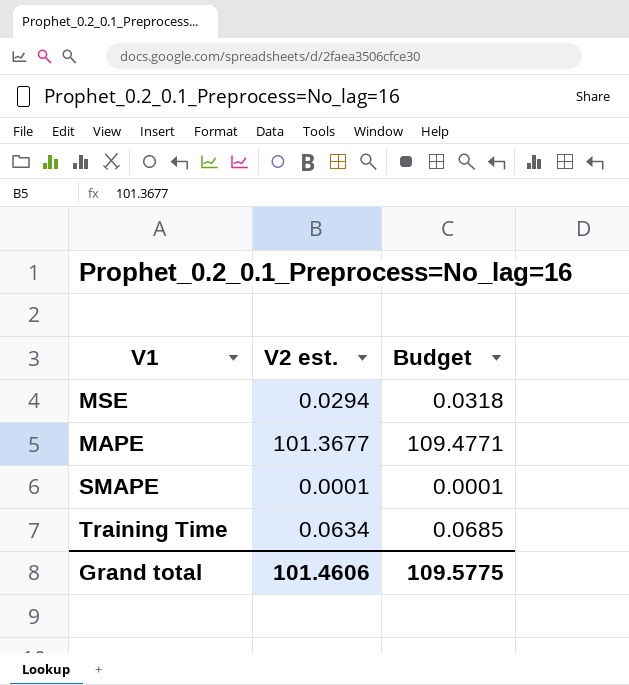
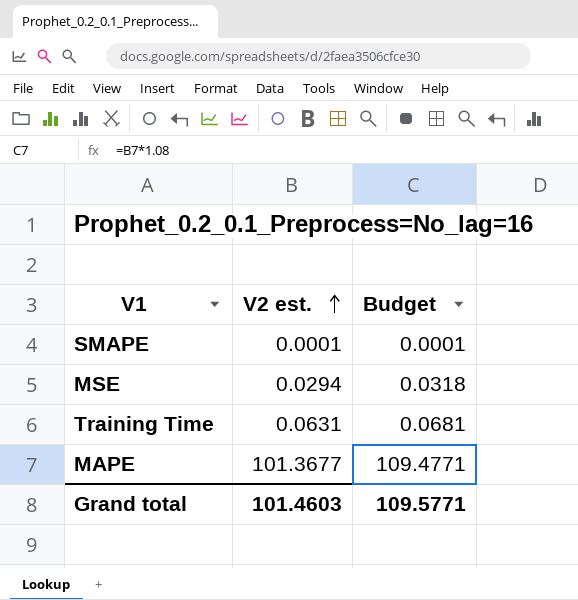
row order: none -> V2 est. ascending
Training Time | V2 est.: 0.0634 -> 0.0631
Training Time | Budget: 0.0685 -> 0.0681
Grand total | V2 est.: 101.4606 -> 101.4603
Grand total | Budget: 109.5775 -> 109.5771

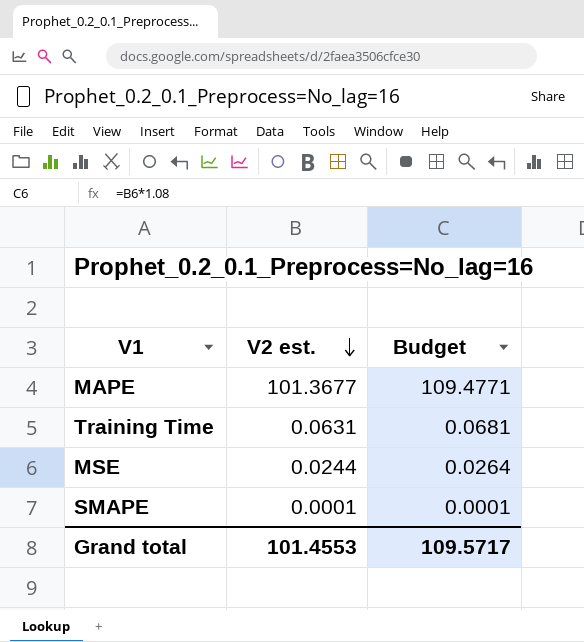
row order: V2 est. ascending -> V2 est. descending
MSE | V2 est.: 0.0294 -> 0.0244
MSE | Budget: 0.0318 -> 0.0264
Grand total | V2 est.: 101.4603 -> 101.4553
Grand total | Budget: 109.5771 -> 109.5717

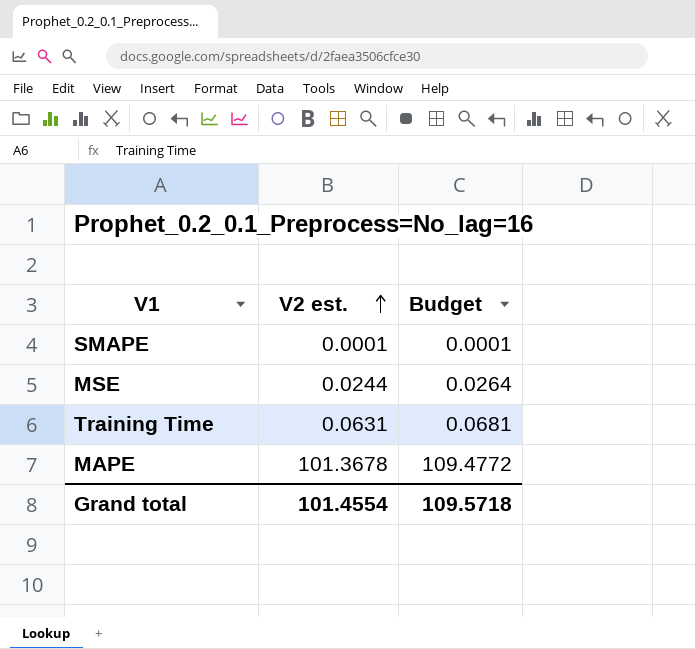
row order: V2 est. descending -> V2 est. ascending
MAPE | V2 est.: 101.3677 -> 101.3678
MAPE | Budget: 109.4771 -> 109.4772
Grand total | V2 est.: 101.4553 -> 101.4554
Grand total | Budget: 109.5717 -> 109.5718

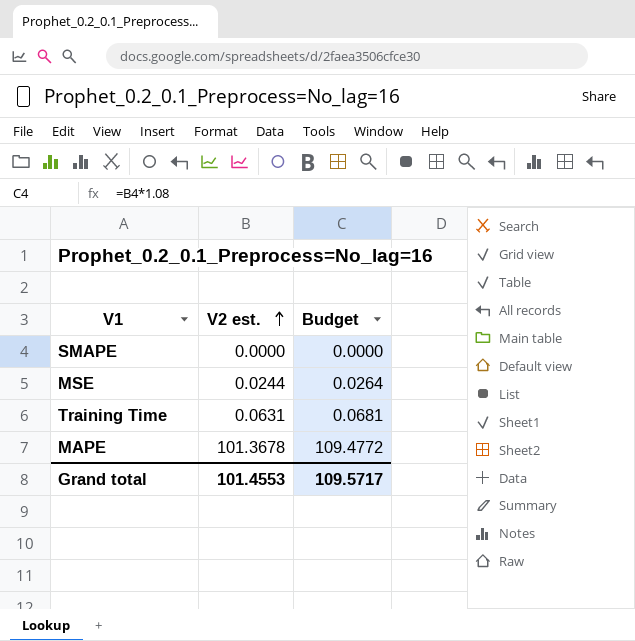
SMAPE | V2 est.: 0.0001 -> 0.0000
SMAPE | Budget: 0.0001 -> 0.0000
Grand total | V2 est.: 101.4554 -> 101.4553
Grand total | Budget: 109.5718 -> 109.5717

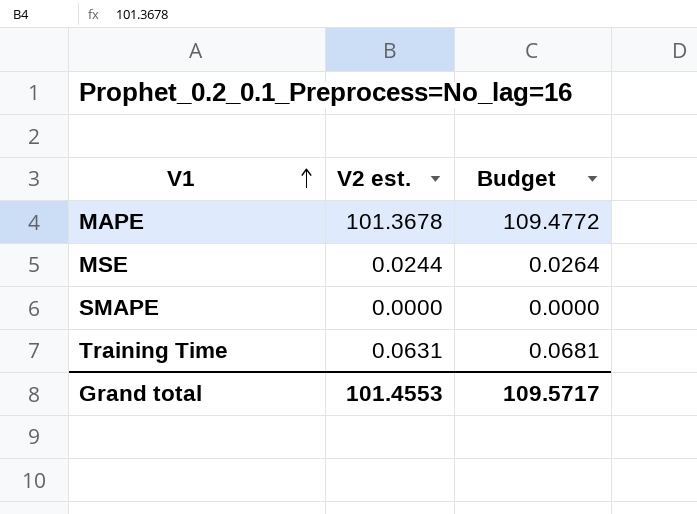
row order: V2 est. ascending -> V1 ascending

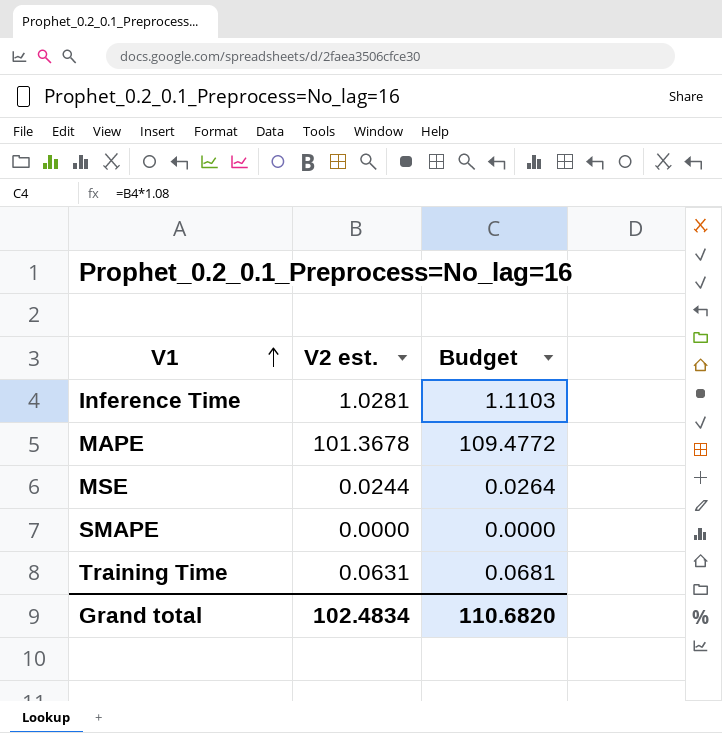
row Inference Time: none -> 1.0281 | 1.1103
Grand total | V2 est.: 101.4553 -> 102.4834
Grand total | Budget: 109.5717 -> 110.6820

